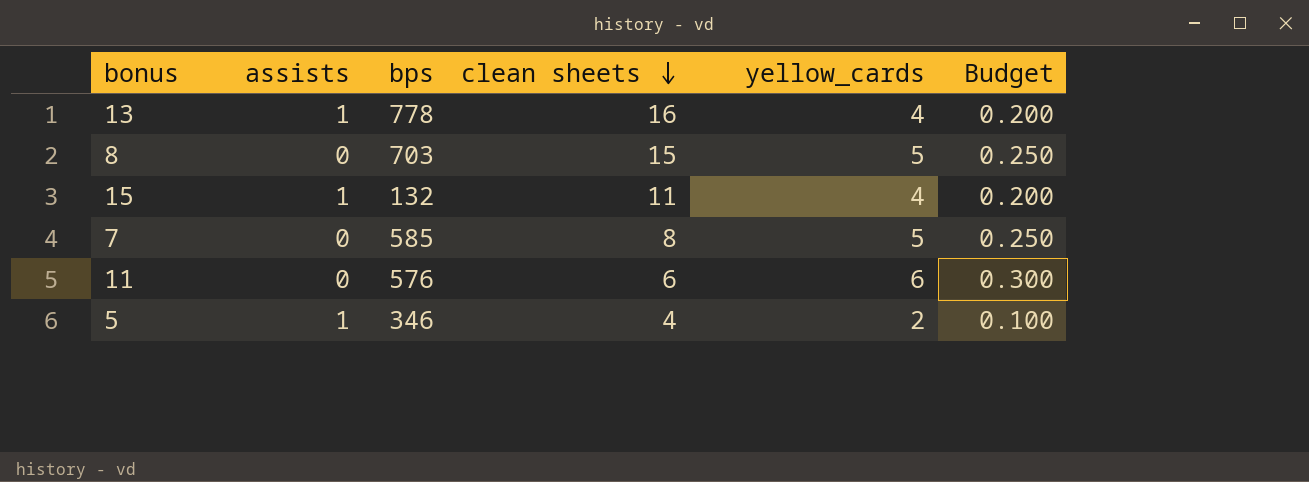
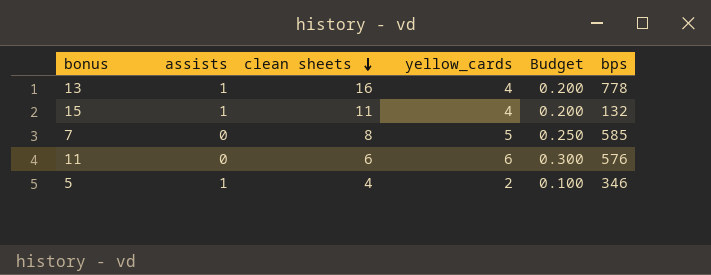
column bps | position: 3 -> 6
row 8: 0 | 703 | 15 | 5 | 0.250 -> none

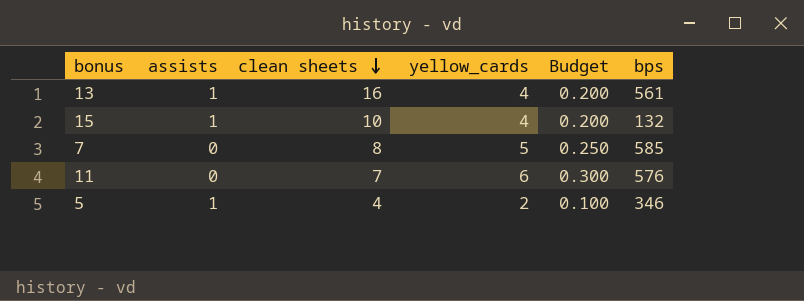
13 | bps: 778 -> 561
15 | clean sheets: 11 -> 10
11 | clean sheets: 6 -> 7

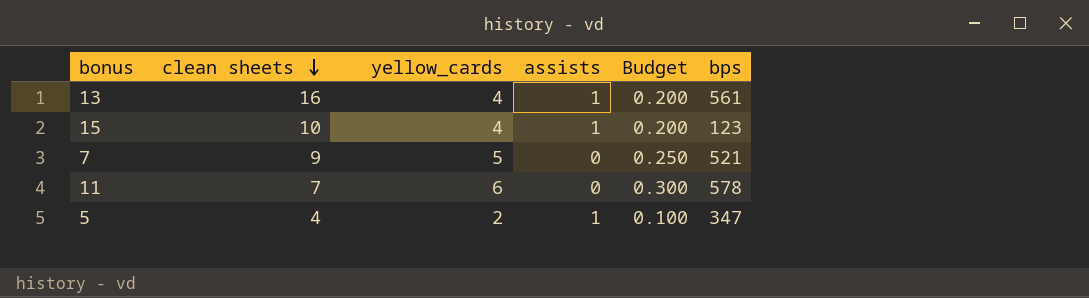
column assists | position: 2 -> 4
15 | bps: 132 -> 123
7 | clean sheets: 8 -> 9
7 | bps: 585 -> 521
11 | bps: 576 -> 578
5 | bps: 346 -> 347

